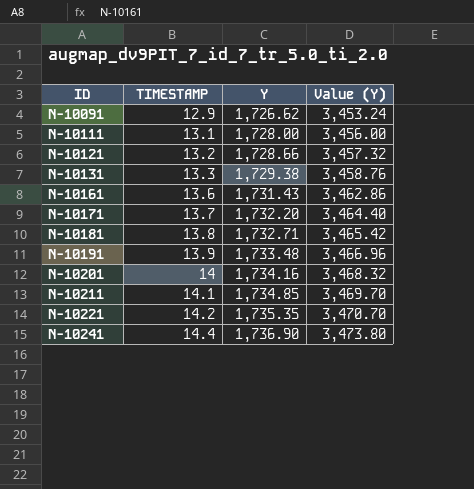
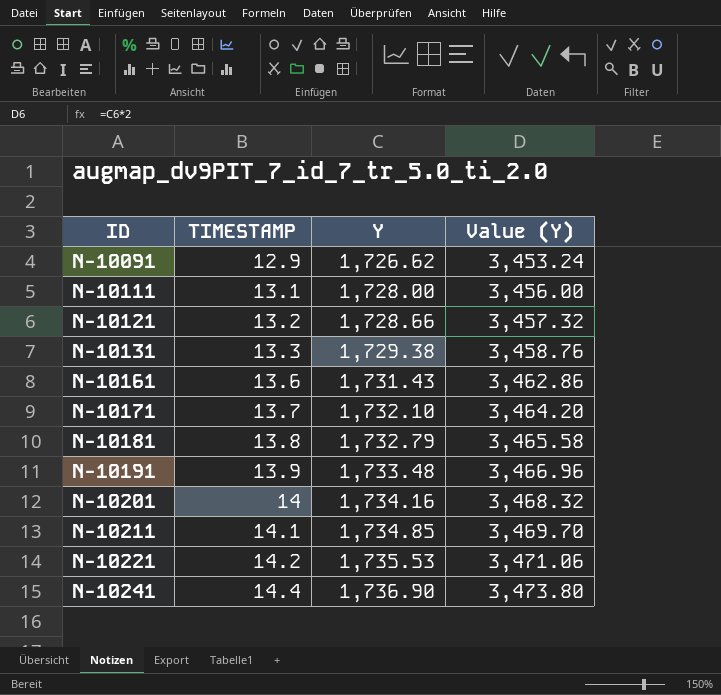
N-10171 | Y: 1,732.20 -> 1,732.10
N-10171 | Value (Y): 3,464.40 -> 3,464.20
N-10181 | Y: 1,732.71 -> 1,732.79
N-10181 | Value (Y): 3,465.42 -> 3,465.58
N-10221 | Y: 1,735.35 -> 1,735.53
N-10221 | Value (Y): 3,470.70 -> 3,471.06

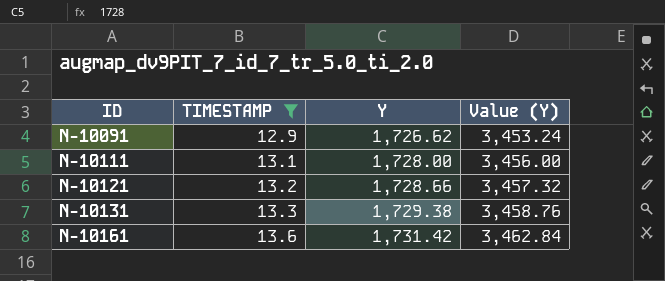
filter: none -> TIMESTAMP <= 13.6
N-10161 | Y: 1,731.43 -> 1,731.42
N-10161 | Value (Y): 3,462.86 -> 3,462.84

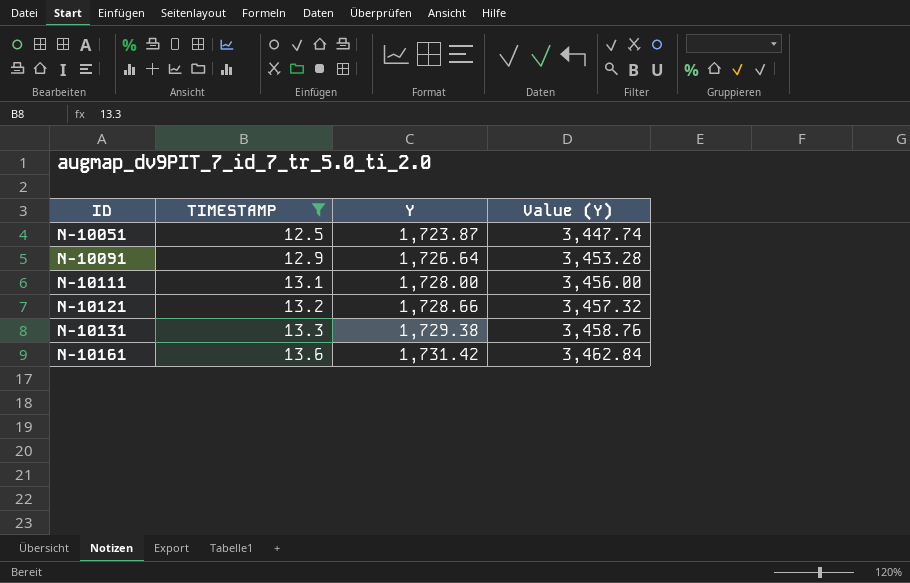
row N-10051: none -> 12.5 | 1,723.87 | 3,447.74
N-10091 | Y: 1,726.62 -> 1,726.64
N-10091 | Value (Y): 3,453.24 -> 3,453.28

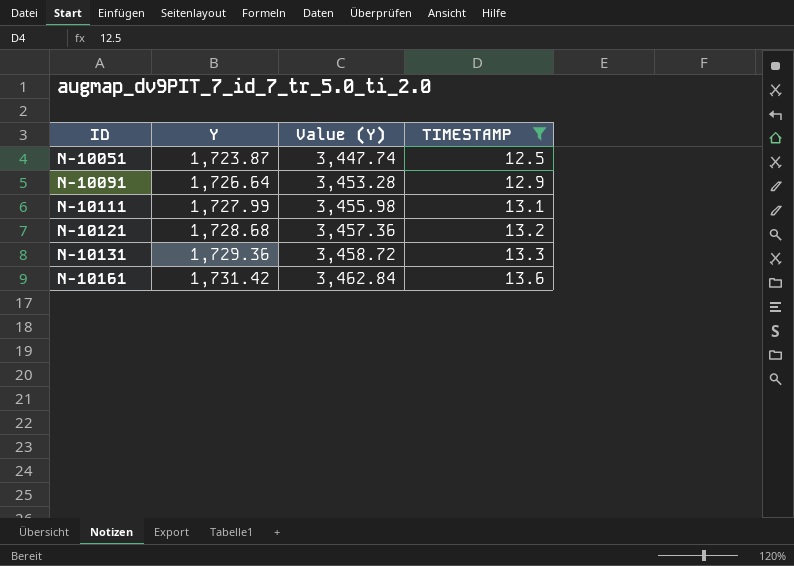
column TIMESTAMP | position: 2 -> 4
N-10111 | Y: 1,728.00 -> 1,727.99
N-10111 | Value (Y): 3,456.00 -> 3,455.98
N-10121 | Y: 1,728.66 -> 1,728.68
N-10121 | Value (Y): 3,457.32 -> 3,457.36
N-10131 | Y: 1,729.38 -> 1,729.36
N-10131 | Value (Y): 3,458.76 -> 3,458.72

